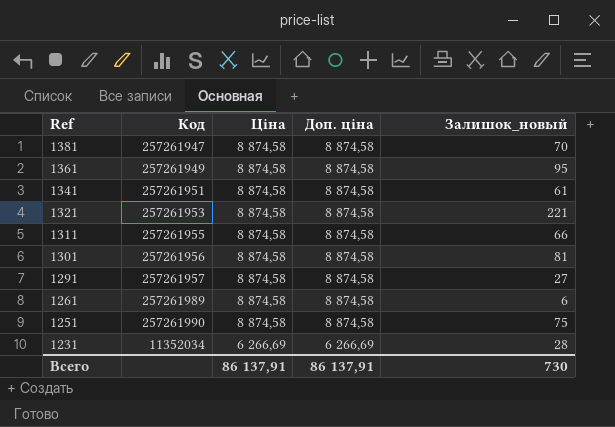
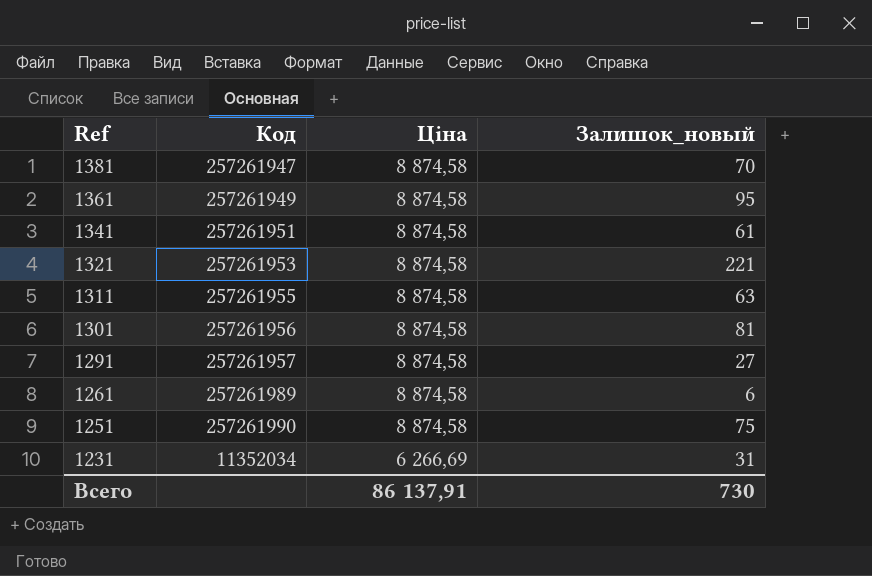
column Доп. ціна | position: 4 -> none
1311 | Залишок_новый: 66 -> 63
1231 | Залишок_новый: 28 -> 31

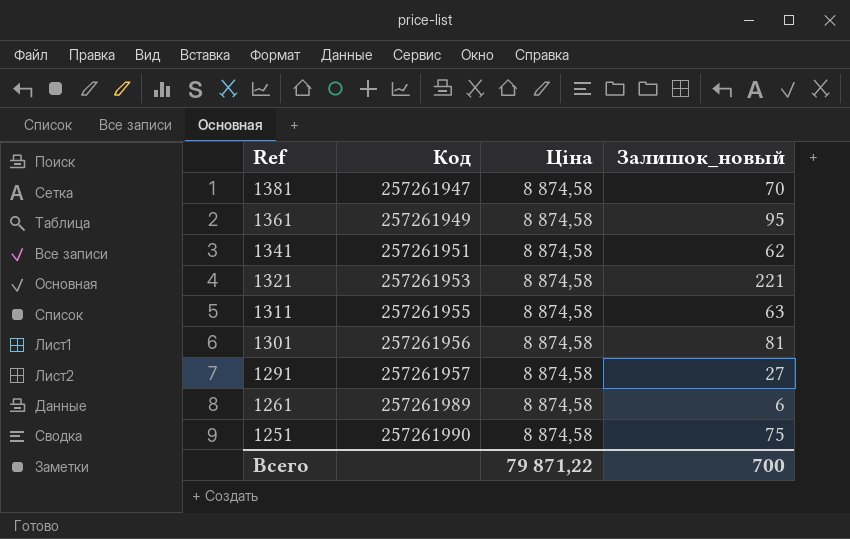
row 1231: 11352034 | 6 266,69 | 31 -> none
1341 | Залишок_новый: 61 -> 62
Всего | Ціна: 86 137,91 -> 79 871,22
Всего | Залишок_новый: 730 -> 700

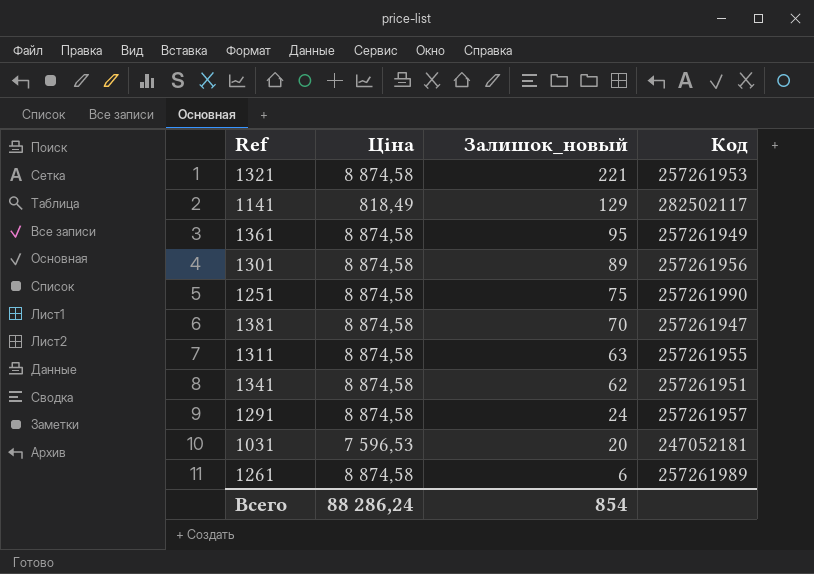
row order: Ref descending -> Залишок_новый descending
column Код | position: 2 -> 4
row 1141: none -> 818,49 | 129 | 282502117
1301 | Залишок_новый: 81 -> 89
1291 | Залишок_новый: 27 -> 24
row 1031: none -> 7 596,53 | 20 | 247052181
Всего | Ціна: 79 871,22 -> 88 286,24
Всего | Залишок_новый: 700 -> 854

